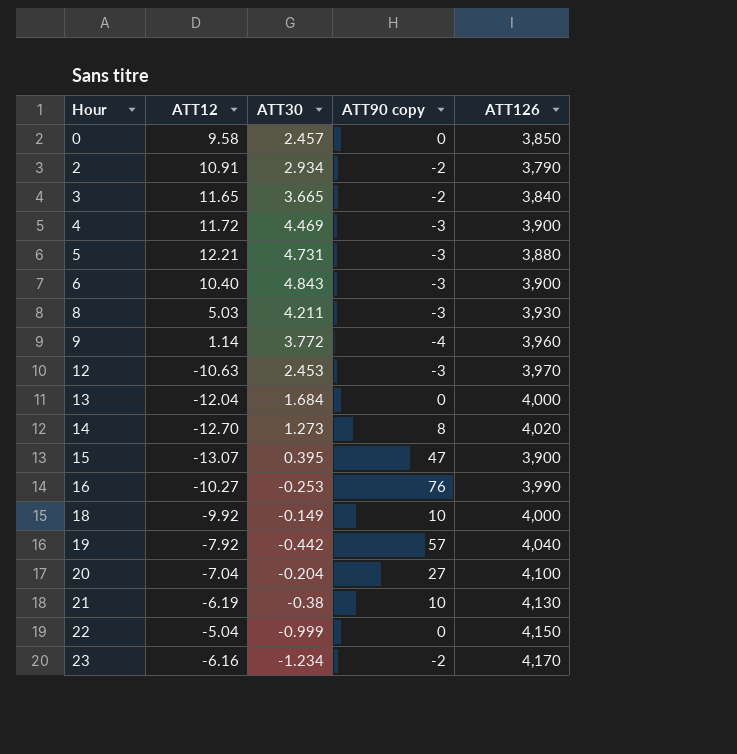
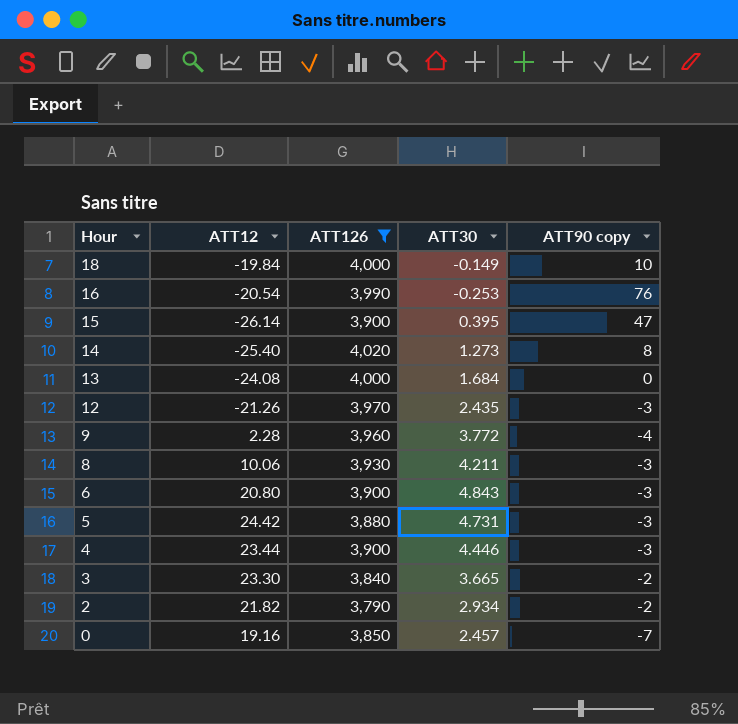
filter: none -> ATT126 <= 4,020
row order: Hour ascending -> Hour descending
column ATT126 | position: 5 -> 3
18 | ATT12: -9.92 -> -19.84
16 | ATT12: -10.27 -> -20.54
15 | ATT12: -13.07 -> -26.14
14 | ATT12: -12.70 -> -25.40
13 | ATT12: -12.04 -> -24.08
12 | ATT12: -10.63 -> -21.26
12 | ATT30: 2.453 -> 2.435
9 | ATT12: 1.14 -> 2.28
8 | ATT12: 5.03 -> 10.06
6 | ATT12: 10.40 -> 20.80
5 | ATT12: 12.21 -> 24.42
4 | ATT12: 11.72 -> 23.44
4 | ATT30: 4.469 -> 4.446
3 | ATT12: 11.65 -> 23.30
2 | ATT12: 10.91 -> 21.82
0 | ATT12: 9.58 -> 19.16
0 | ATT90 copy: 0 -> -7

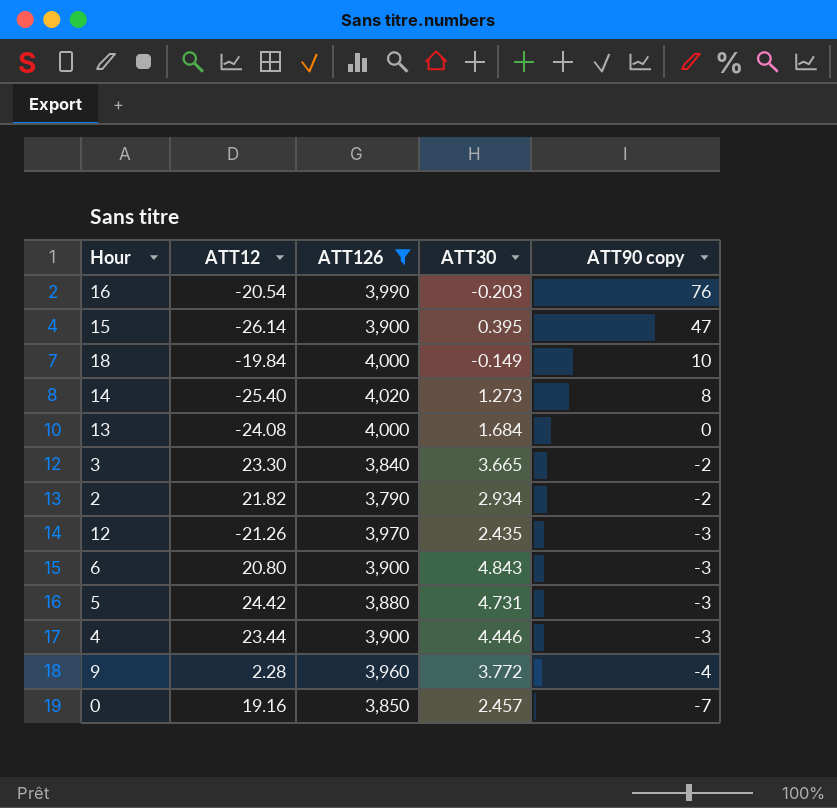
row order: Hour descending -> ATT90 copy descending
row 8: 10.06 | 3,930 | 4.211 | -3 -> none
16 | ATT30: -0.253 -> -0.203

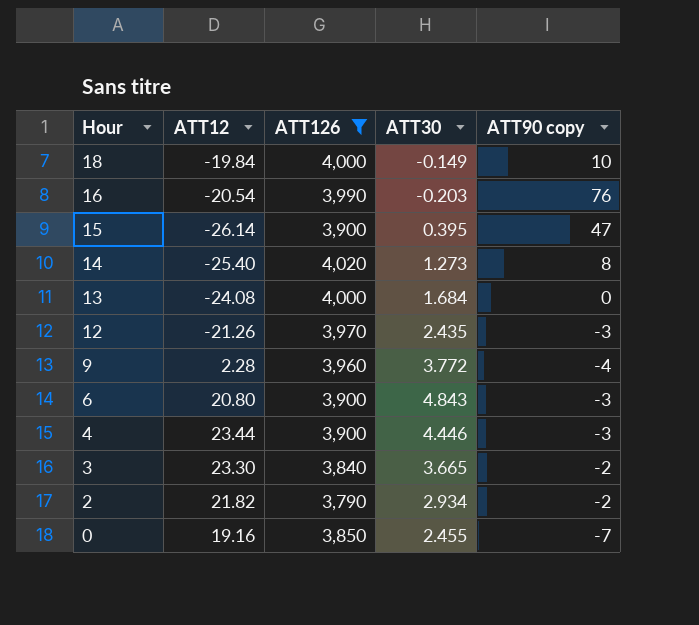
row order: ATT90 copy descending -> Hour descending
row 5: 24.42 | 3,880 | 4.731 | -3 -> none
0 | ATT30: 2.457 -> 2.455

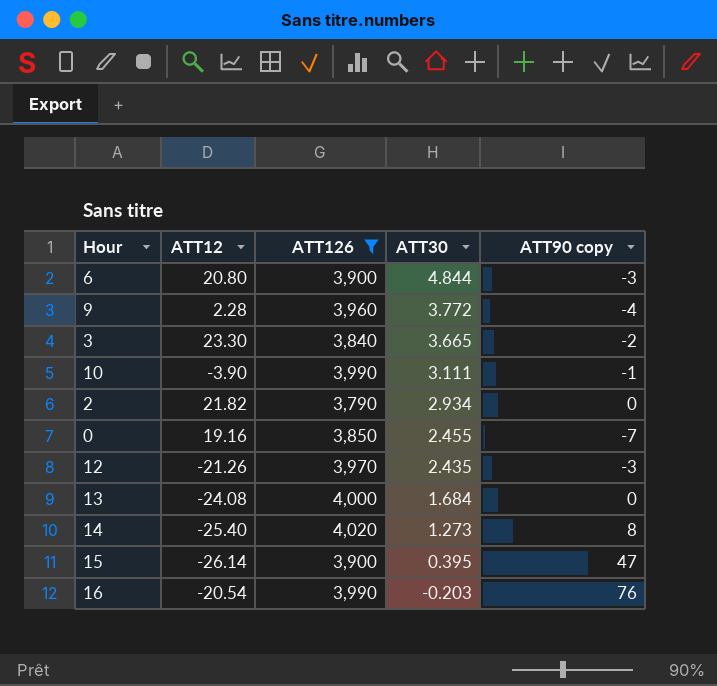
row order: Hour descending -> ATT30 descending
row 18: -19.84 | 4,000 | -0.149 | 10 -> none
row 4: 23.44 | 3,900 | 4.446 | -3 -> none
6 | ATT30: 4.843 -> 4.844
row 10: none -> -3.90 | 3,990 | 3.111 | -1
2 | ATT90 copy: -2 -> 0

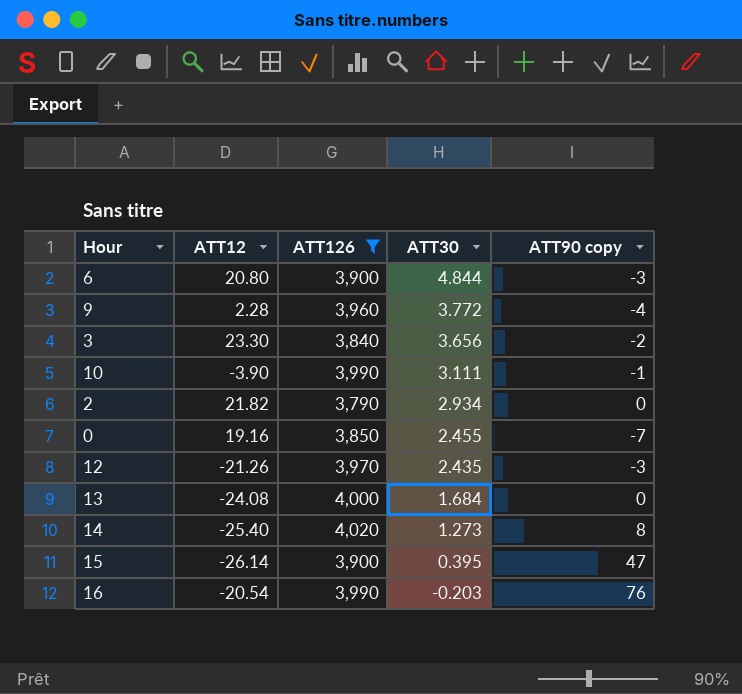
3 | ATT30: 3.665 -> 3.656

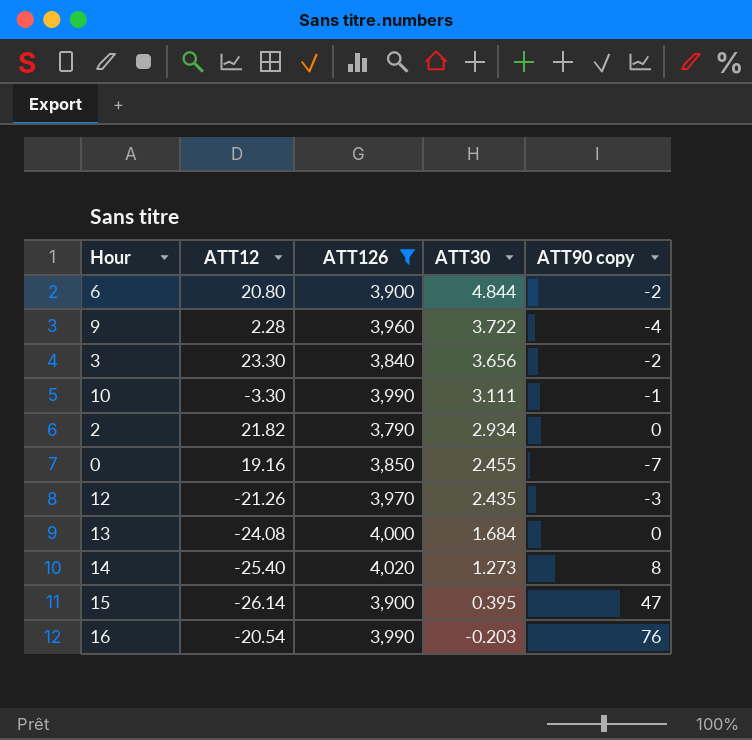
6 | ATT90 copy: -3 -> -2
9 | ATT30: 3.772 -> 3.722
10 | ATT12: -3.90 -> -3.30

